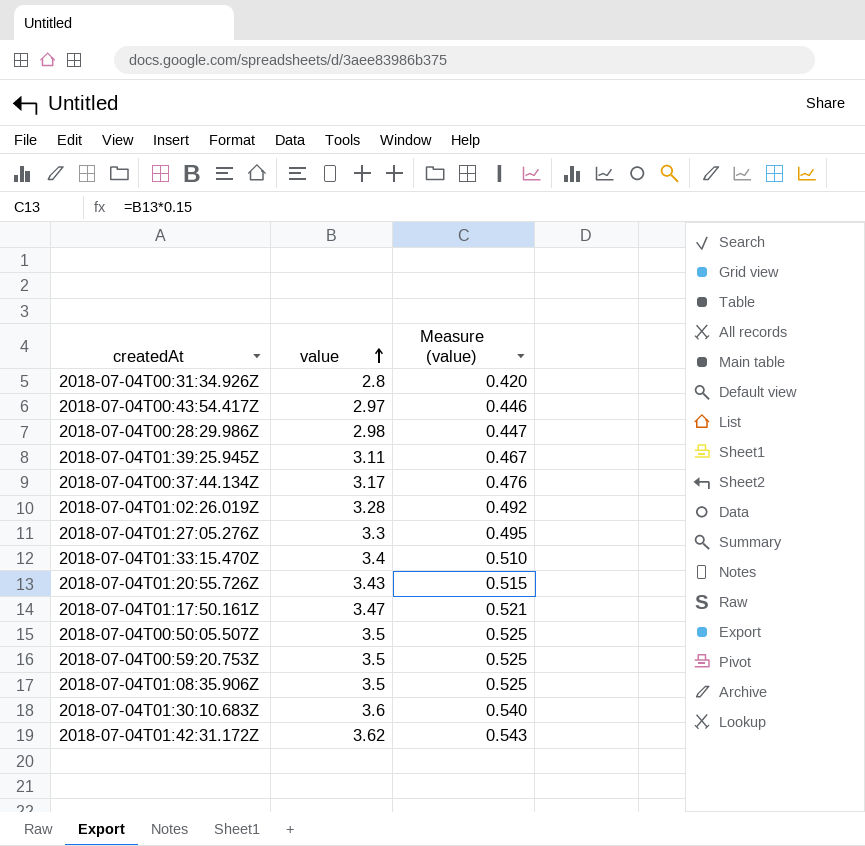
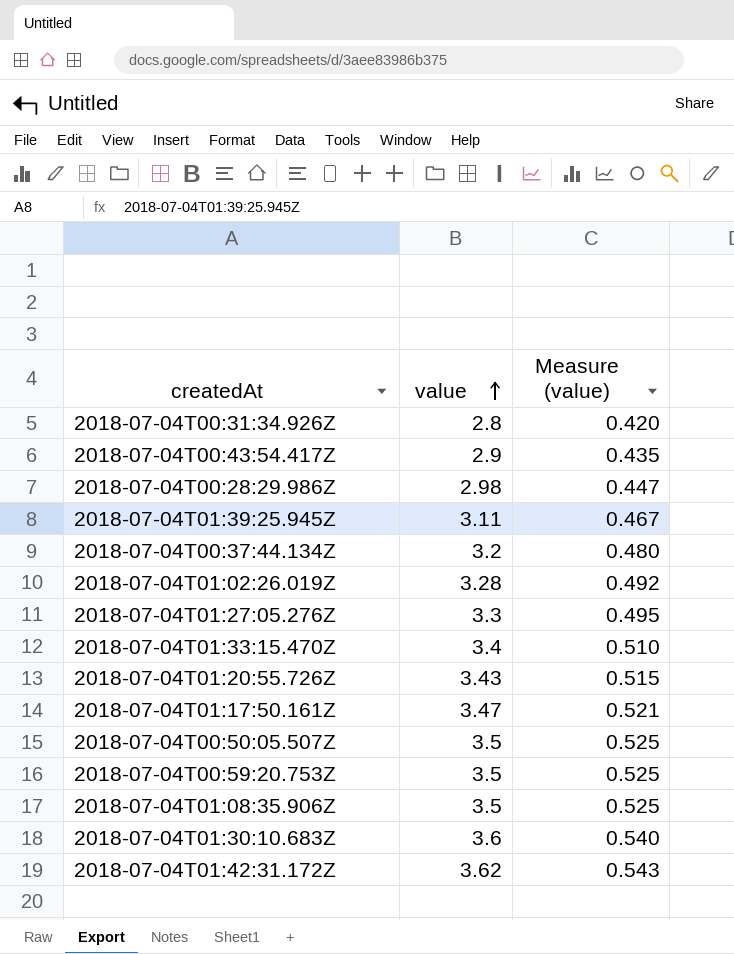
2018-07-04T00:43:54.417Z | value: 2.97 -> 2.9
2018-07-04T00:43:54.417Z | Measure (value): 0.446 -> 0.435
2018-07-04T00:37:44.134Z | value: 3.17 -> 3.2
2018-07-04T00:37:44.134Z | Measure (value): 0.476 -> 0.480

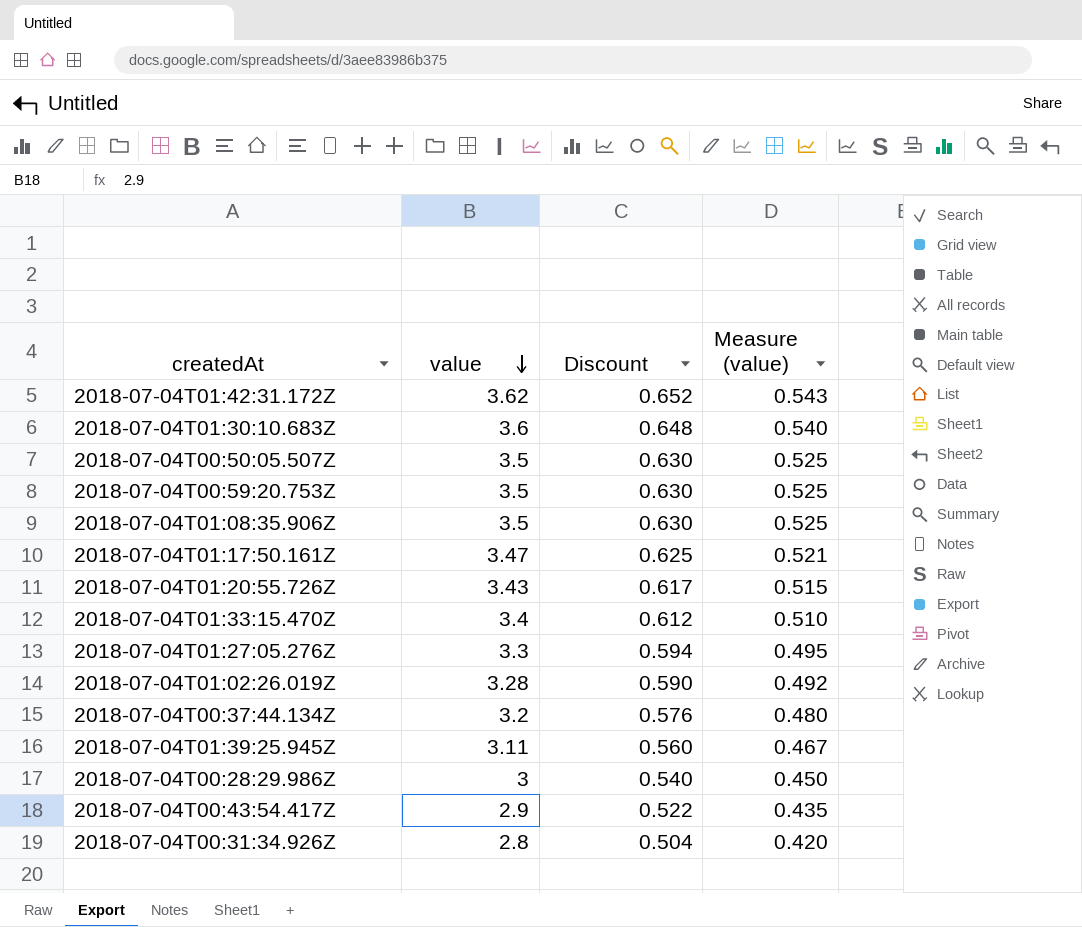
row order: value ascending -> value descending
column Discount | formula: none -> [value] * 0.18
2018-07-04T00:28:29.986Z | value: 2.98 -> 3
2018-07-04T00:28:29.986Z | Measure (value): 0.447 -> 0.450

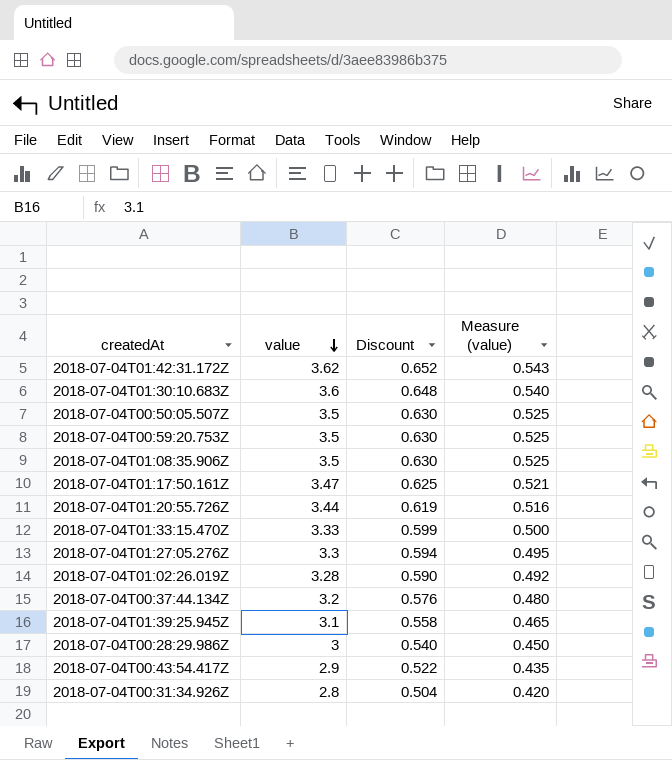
2018-07-04T01:20:55.726Z | value: 3.43 -> 3.44
2018-07-04T01:20:55.726Z | Discount: 0.617 -> 0.619
2018-07-04T01:20:55.726Z | Measure (value): 0.515 -> 0.516
2018-07-04T01:33:15.470Z | value: 3.4 -> 3.33
2018-07-04T01:33:15.470Z | Discount: 0.612 -> 0.599
2018-07-04T01:33:15.470Z | Measure (value): 0.510 -> 0.500
2018-07-04T01:39:25.945Z | value: 3.11 -> 3.1
2018-07-04T01:39:25.945Z | Discount: 0.560 -> 0.558
2018-07-04T01:39:25.945Z | Measure (value): 0.467 -> 0.465

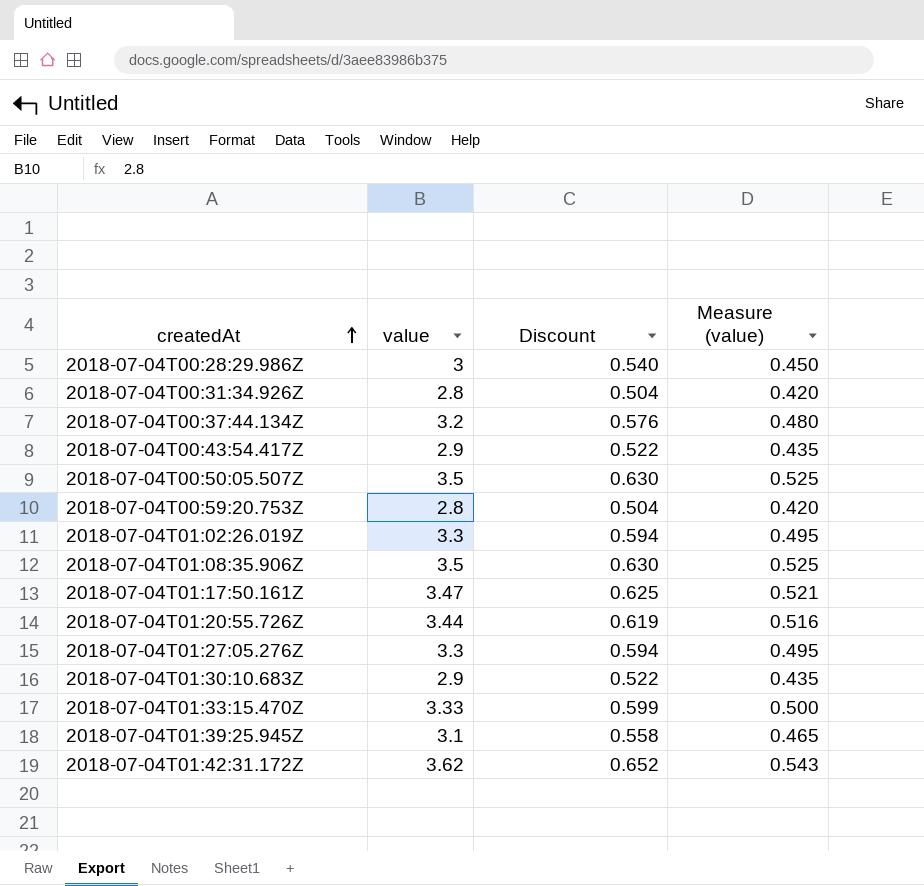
row order: value descending -> createdAt ascending
2018-07-04T00:59:20.753Z | value: 3.5 -> 2.8
2018-07-04T00:59:20.753Z | Discount: 0.630 -> 0.504
2018-07-04T00:59:20.753Z | Measure (value): 0.525 -> 0.420
2018-07-04T01:02:26.019Z | value: 3.28 -> 3.3
2018-07-04T01:02:26.019Z | Discount: 0.590 -> 0.594
2018-07-04T01:02:26.019Z | Measure (value): 0.492 -> 0.495
2018-07-04T01:30:10.683Z | value: 3.6 -> 2.9
2018-07-04T01:30:10.683Z | Discount: 0.648 -> 0.522
2018-07-04T01:30:10.683Z | Measure (value): 0.540 -> 0.435

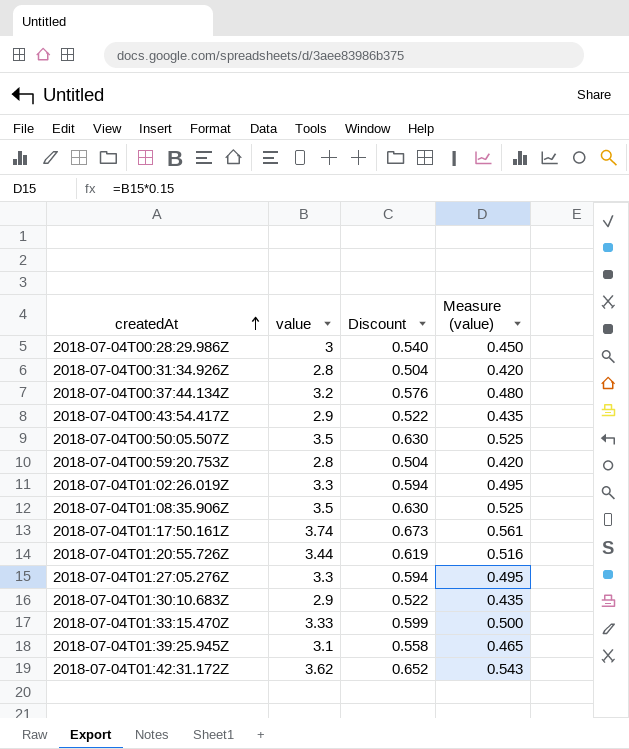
2018-07-04T01:17:50.161Z | value: 3.47 -> 3.74
2018-07-04T01:17:50.161Z | Discount: 0.625 -> 0.673
2018-07-04T01:17:50.161Z | Measure (value): 0.521 -> 0.561

